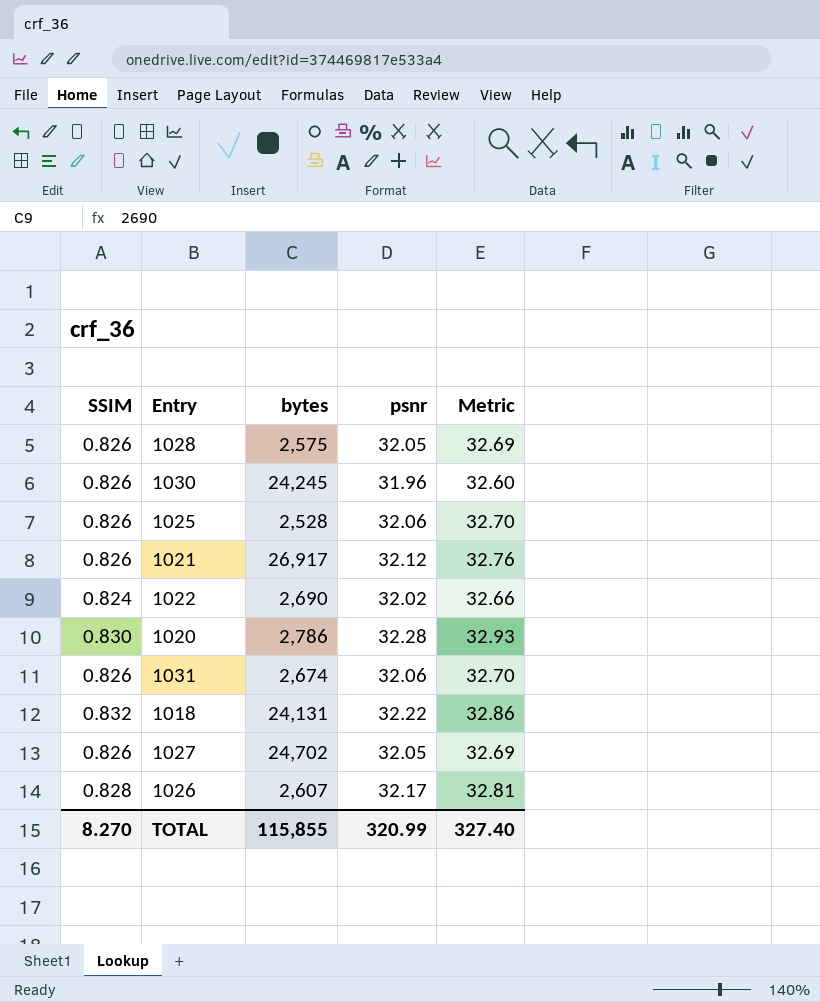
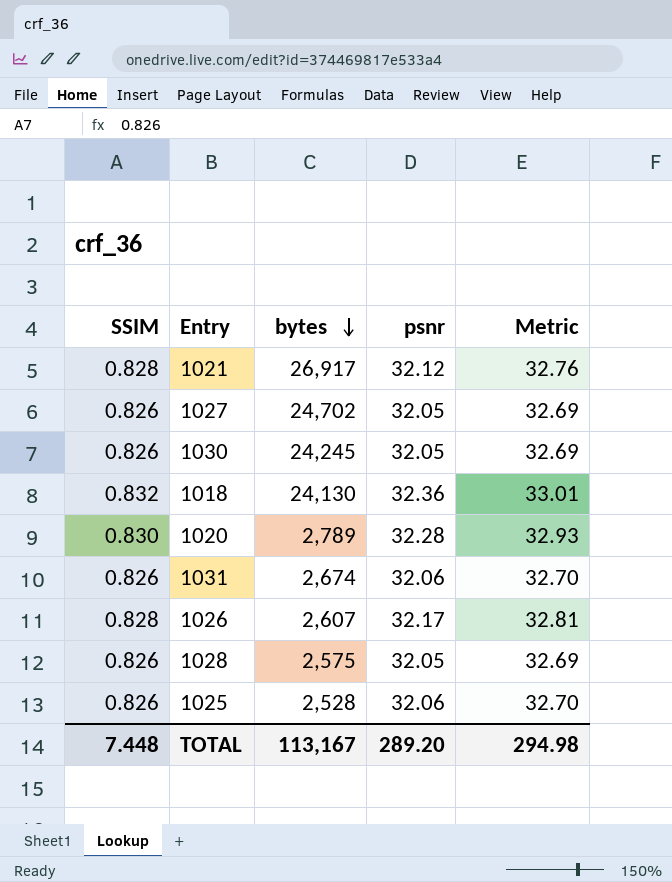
row order: none -> bytes descending
row 1022: 0.824 | 2,690 | 32.02 | 32.66 -> none
1021 | SSIM: 0.826 -> 0.828
1030 | psnr: 31.96 -> 32.05
1030 | Metric: 32.60 -> 32.69
1018 | bytes: 24,131 -> 24,130
1018 | psnr: 32.22 -> 32.36
1018 | Metric: 32.86 -> 33.01
1020 | bytes: 2,786 -> 2,789
TOTAL | SSIM: 8.270 -> 7.448
TOTAL | bytes: 115,855 -> 113,167
TOTAL | psnr: 320.99 -> 289.20
TOTAL | Metric: 327.40 -> 294.98

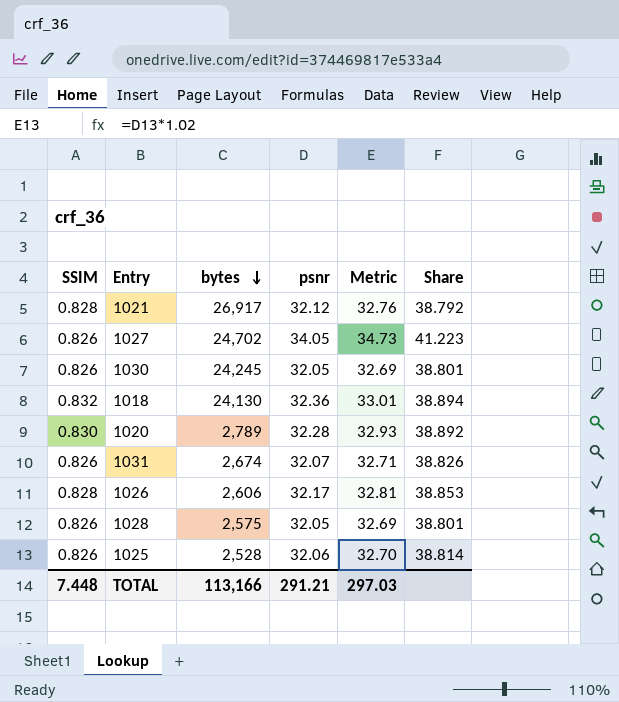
column Share | formula: none -> [psnr] / [SSIM]
1027 | psnr: 32.05 -> 34.05
1027 | Metric: 32.69 -> 34.73
1031 | psnr: 32.06 -> 32.07
1031 | Metric: 32.70 -> 32.71
1026 | bytes: 2,607 -> 2,606
TOTAL | bytes: 113,167 -> 113,166
TOTAL | psnr: 289.20 -> 291.21
TOTAL | Metric: 294.98 -> 297.03

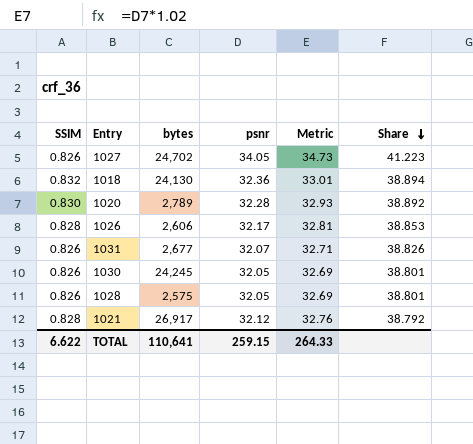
row order: bytes descending -> Share descending
row 1025: 0.826 | 2,528 | 32.06 | 32.70 | 38.814 -> none
1031 | bytes: 2,674 -> 2,677
TOTAL | SSIM: 7.448 -> 6.622
TOTAL | bytes: 113,166 -> 110,641
TOTAL | psnr: 291.21 -> 259.15
TOTAL | Metric: 297.03 -> 264.33

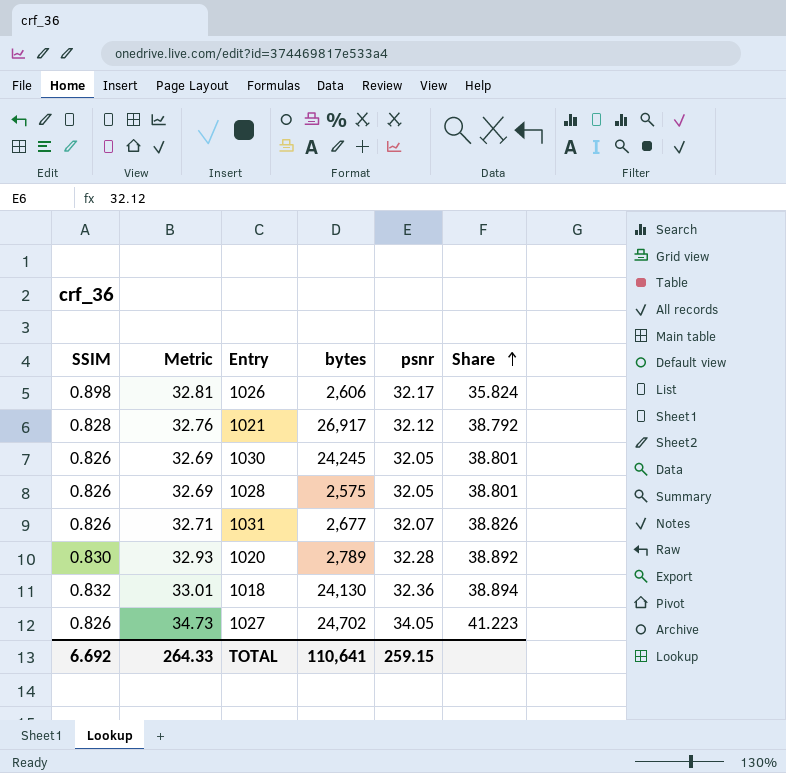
row order: Share descending -> Share ascending
column Metric | position: 5 -> 2
1026 | SSIM: 0.828 -> 0.898
1026 | Share: 38.853 -> 35.824
TOTAL | SSIM: 6.622 -> 6.692

